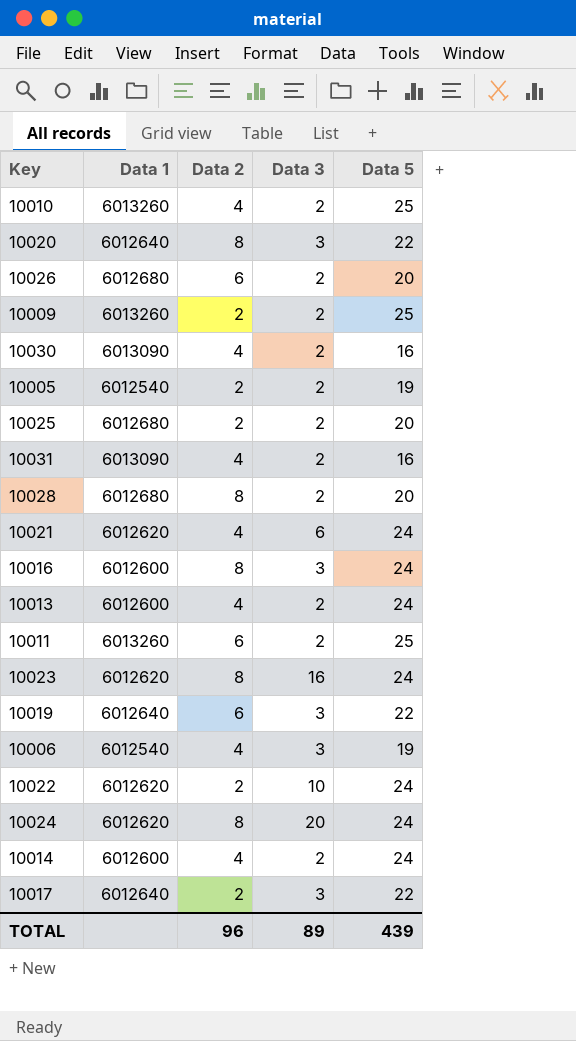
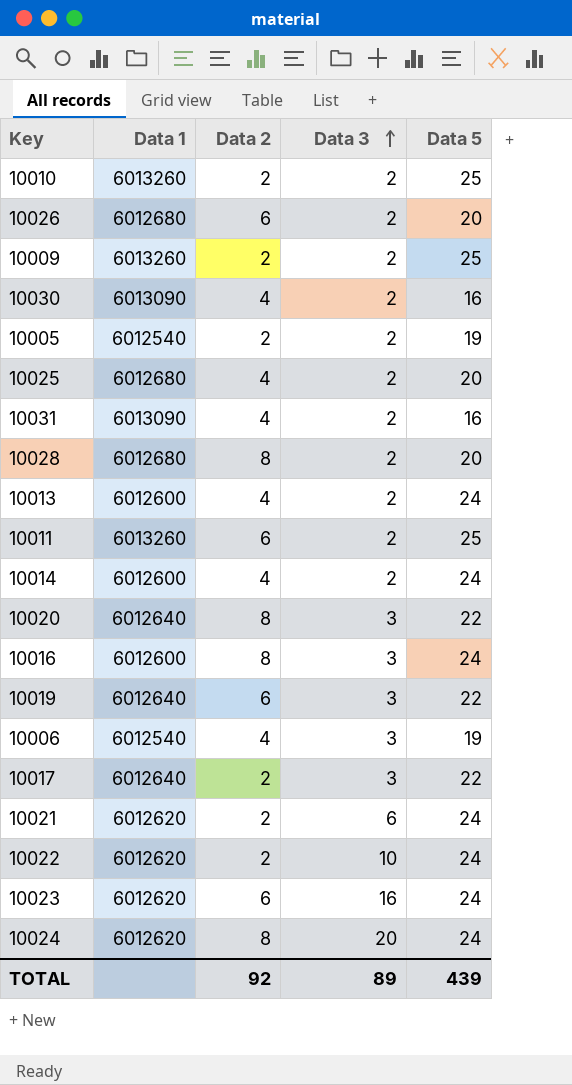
row order: none -> Data 3 ascending
10010 | Data 2: 4 -> 2
10025 | Data 2: 2 -> 4
10021 | Data 2: 4 -> 2
10023 | Data 2: 8 -> 6
TOTAL | Data 2: 96 -> 92

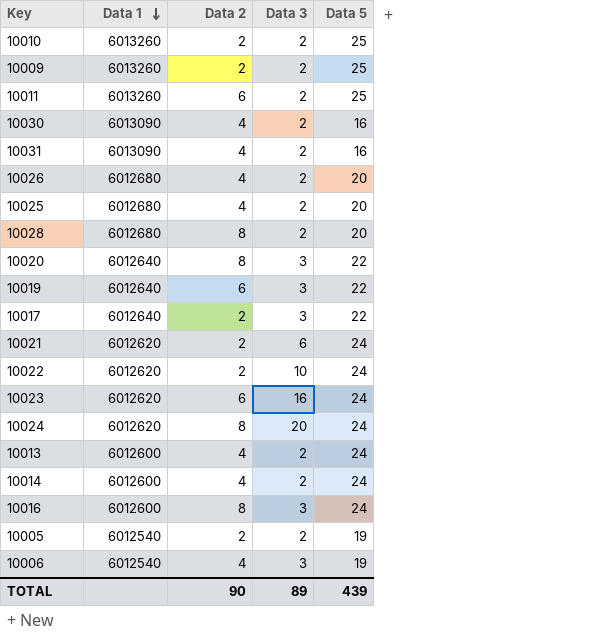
row order: Data 3 ascending -> Data 1 descending
10026 | Data 2: 6 -> 4
TOTAL | Data 2: 92 -> 90

